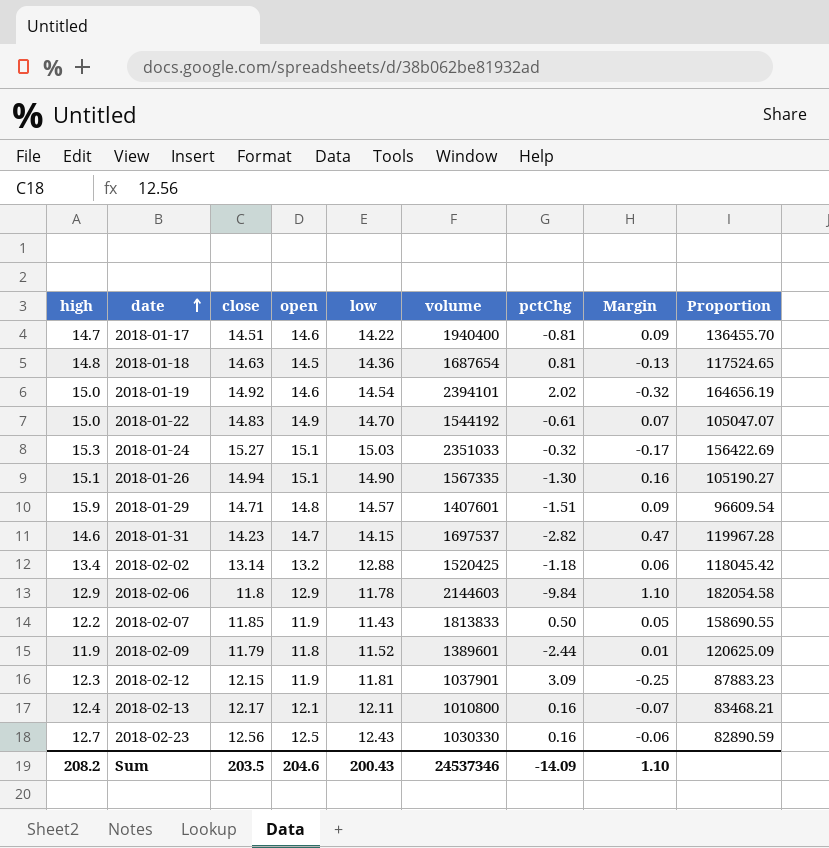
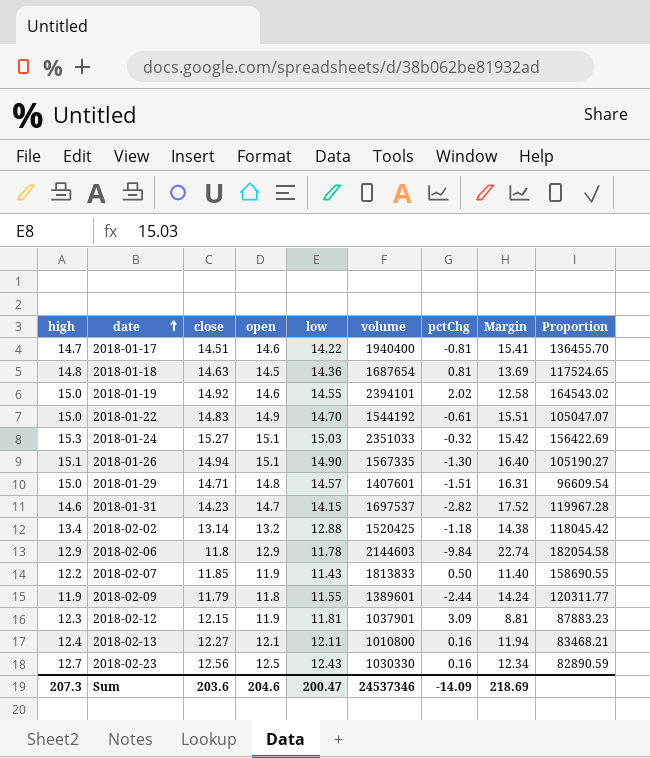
column Margin | formula: [open] - [close] -> [open] - [pctChg]
2018-01-19 | low: 14.54 -> 14.55
2018-01-19 | Proportion: 164656.19 -> 164543.02
2018-01-29 | high: 15.9 -> 15.0
2018-02-09 | low: 11.52 -> 11.55
2018-02-09 | Proportion: 120625.09 -> 120311.77
2018-02-13 | close: 12.17 -> 12.27
Sum | high: 208.2 -> 207.3
Sum | close: 203.5 -> 203.6
Sum | low: 200.43 -> 200.47
Sum | Margin: 1.10 -> 218.69

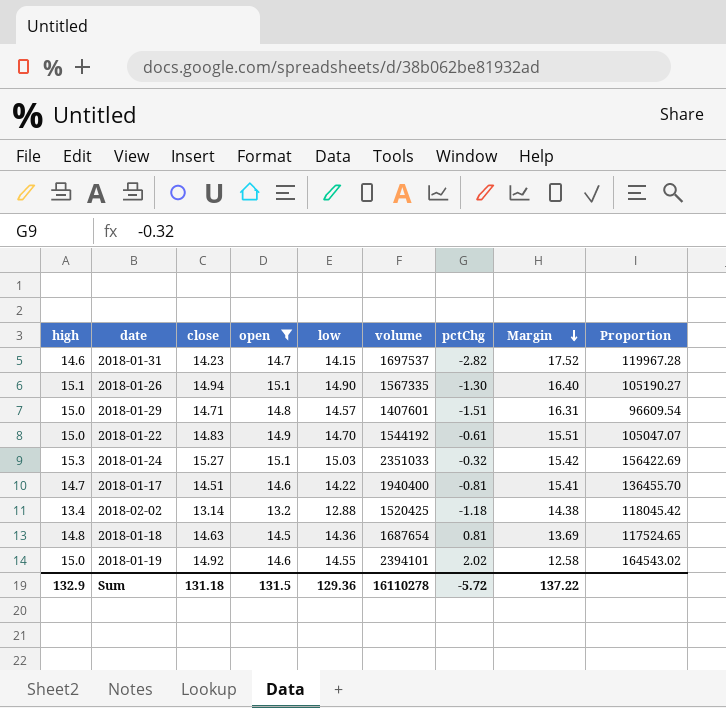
filter: none -> open >= 13.2
row order: date ascending -> Margin descending
Sum | high: 207.3 -> 132.9
Sum | close: 203.6 -> 131.18
Sum | open: 204.6 -> 131.5
Sum | low: 200.47 -> 129.36
Sum | volume: 24537346 -> 16110278
Sum | pctChg: -14.09 -> -5.72
Sum | Margin: 218.69 -> 137.22

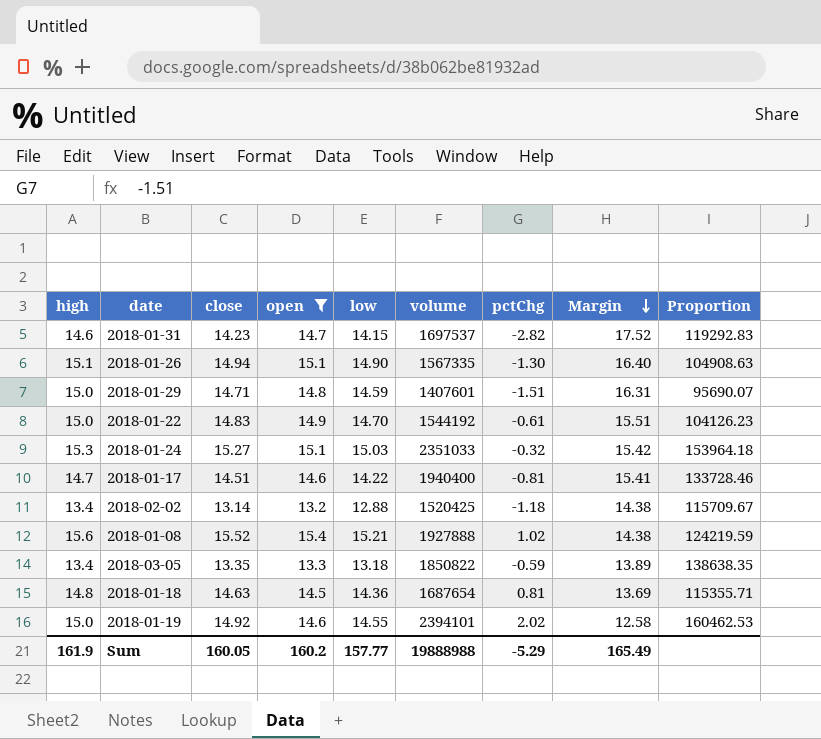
column Proportion | formula: [volume] / [low] -> [volume] / [close]
2018-01-29 | low: 14.57 -> 14.59
row 2018-01-08: none -> 15.6 | 15.52 | 15.4 | 15.21 | 1927888 | 1.02 | 14.38 | 124219.59
row 2018-03-05: none -> 13.4 | 13.35 | 13.3 | 13.18 | 1850822 | -0.59 | 13.89 | 138638.35
Sum | high: 132.9 -> 161.9
Sum | close: 131.18 -> 160.05
Sum | open: 131.5 -> 160.2
Sum | low: 129.36 -> 157.77
Sum | volume: 16110278 -> 19888988
Sum | pctChg: -5.72 -> -5.29
Sum | Margin: 137.22 -> 165.49

